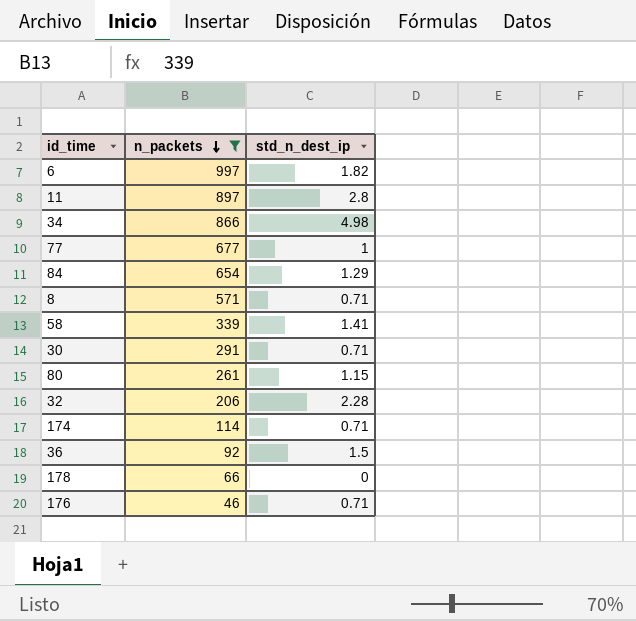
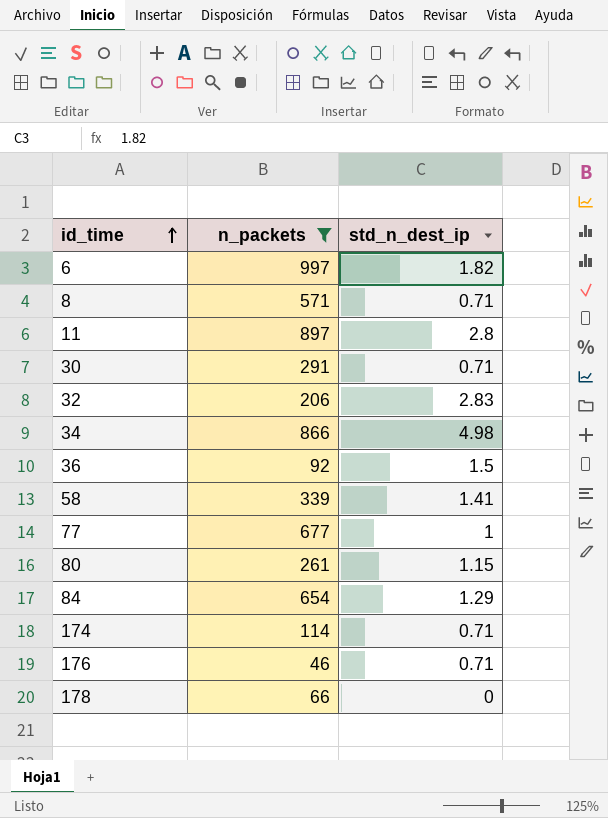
row order: n_packets descending -> id_time ascending
32 | std_n_dest_ip: 2.28 -> 2.83

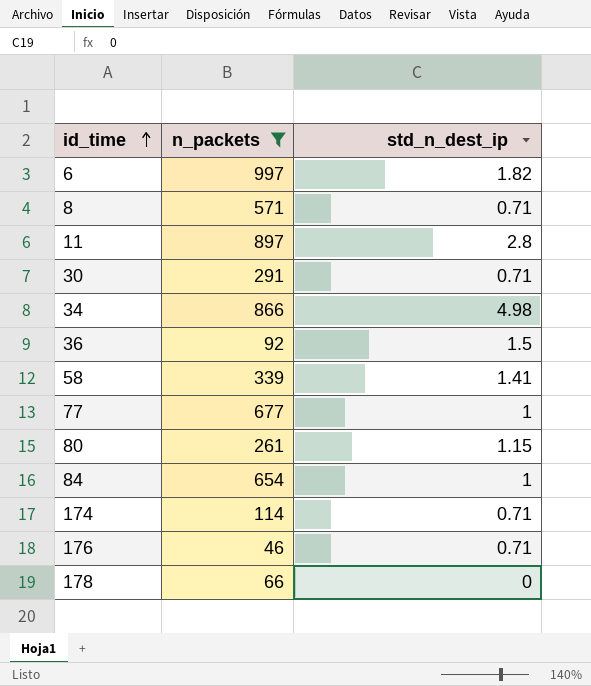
row 32: 206 | 2.83 -> none
84 | std_n_dest_ip: 1.29 -> 1

